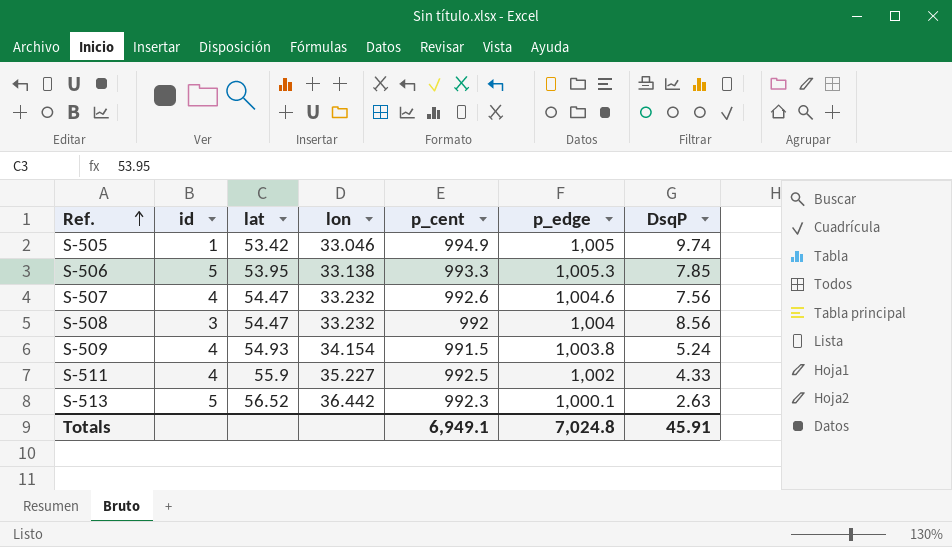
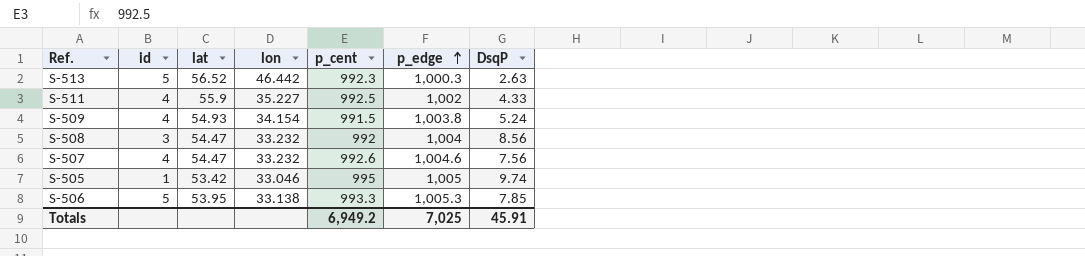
row order: Ref. ascending -> p_edge ascending
S-513 | lon: 36.442 -> 46.442
S-513 | p_edge: 1,000.1 -> 1,000.3
S-505 | p_cent: 994.9 -> 995
Totals | p_cent: 6,949.1 -> 6,949.2
Totals | p_edge: 7,024.8 -> 7,025

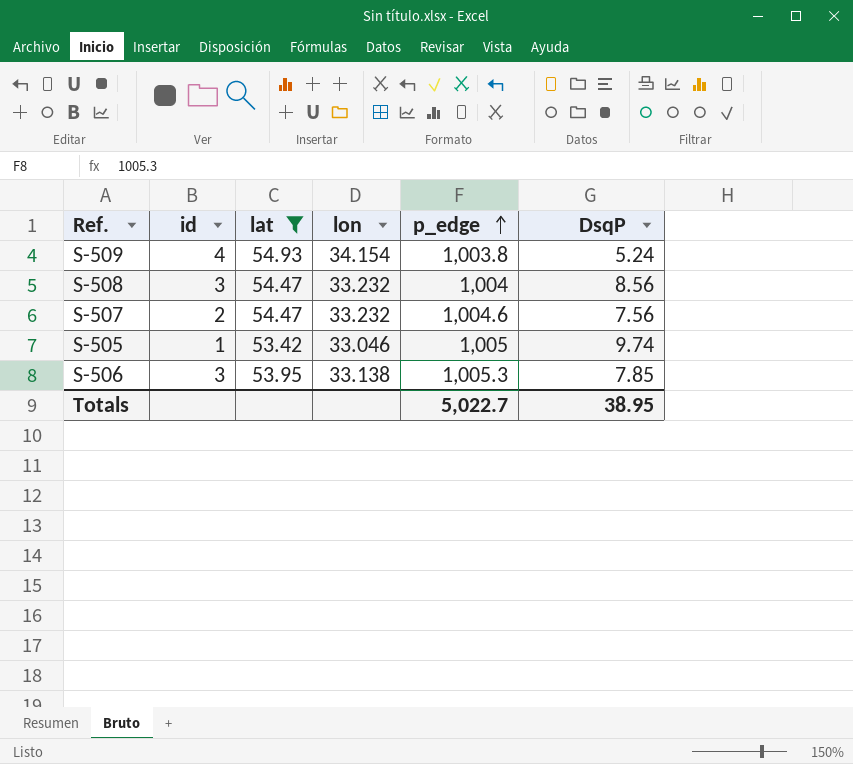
filter: none -> lat <= 54.93
column p_cent | position: 5 -> none
S-507 | id: 4 -> 2
S-506 | id: 5 -> 3
Totals | p_edge: 7,025 -> 5,022.7
Totals | DsqP: 45.91 -> 38.95

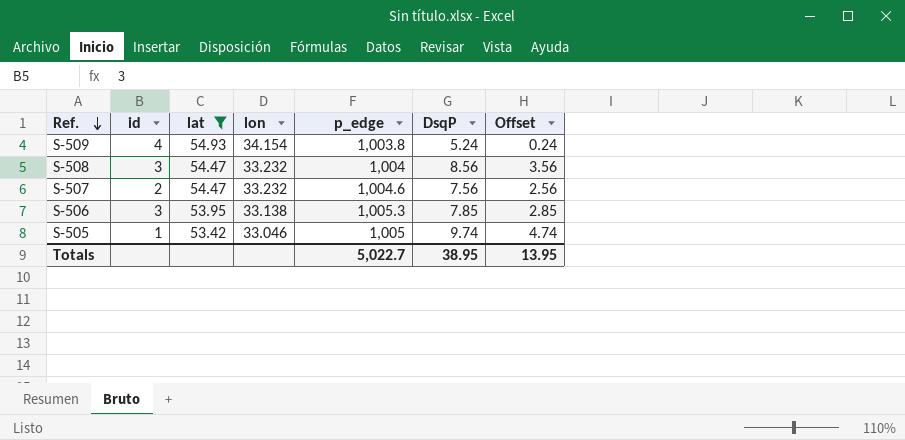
row order: p_edge ascending -> Ref. descending
column Offset | formula: none -> [DsqP] - 5

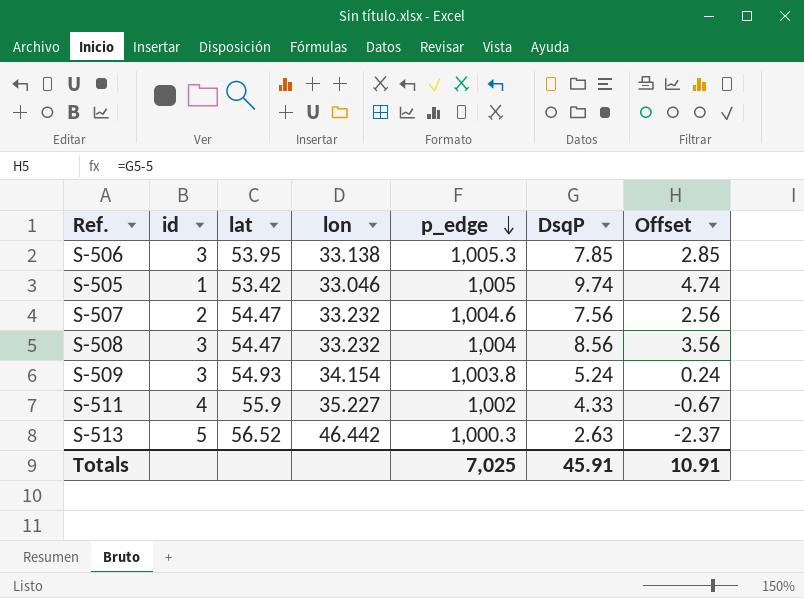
filter: lat <= 54.93 -> none
row order: Ref. descending -> p_edge descending
S-509 | id: 4 -> 3
Totals | p_edge: 5,022.7 -> 7,025
Totals | DsqP: 38.95 -> 45.91
Totals | Offset: 13.95 -> 10.91

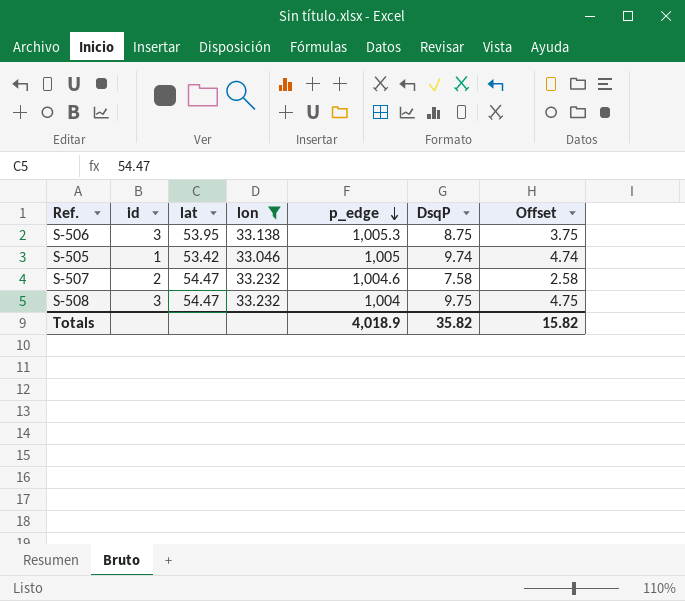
filter: none -> lon <= 33.232
S-506 | DsqP: 7.85 -> 8.75
S-506 | Offset: 2.85 -> 3.75
S-507 | DsqP: 7.56 -> 7.58
S-507 | Offset: 2.56 -> 2.58
S-508 | DsqP: 8.56 -> 9.75
S-508 | Offset: 3.56 -> 4.75
Totals | p_edge: 7,025 -> 4,018.9
Totals | DsqP: 45.91 -> 35.82
Totals | Offset: 10.91 -> 15.82

